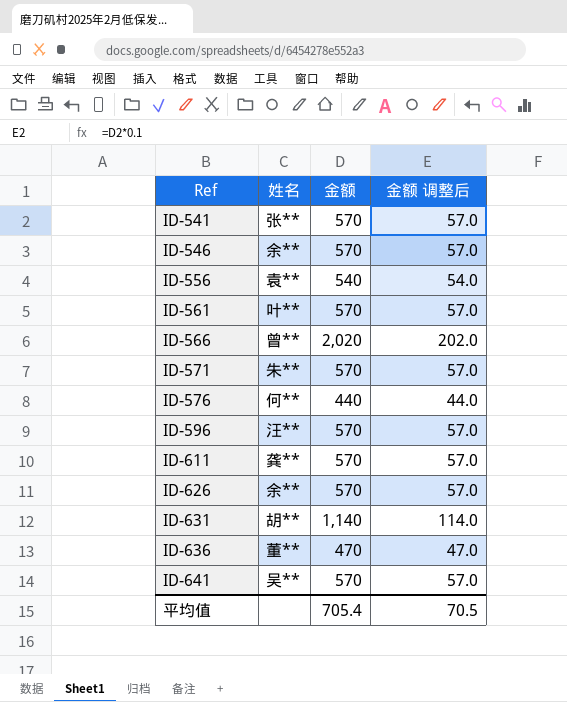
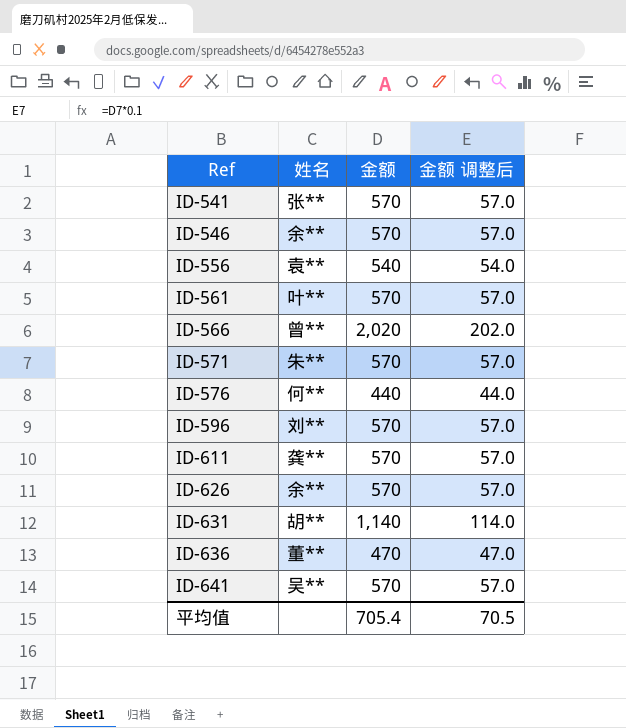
ID-596 | 姓名: 汪** -> 刘**

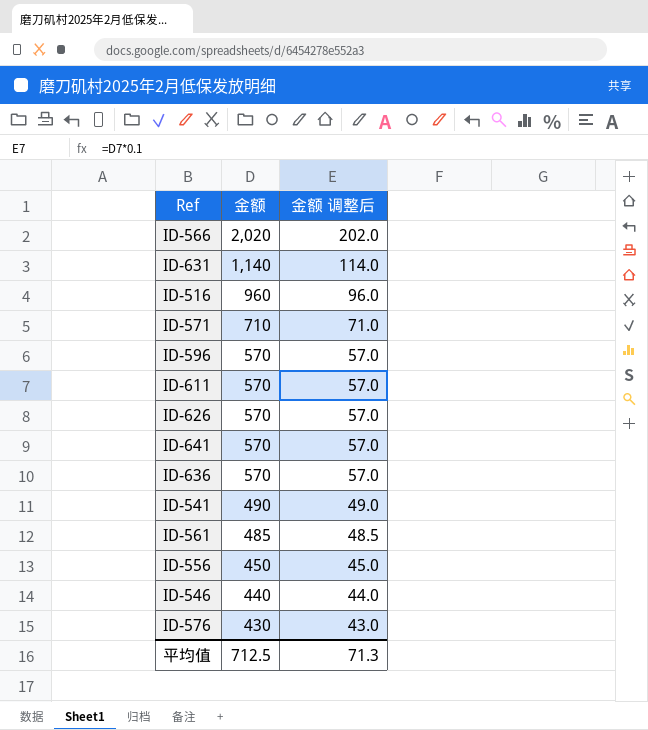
row order: Ref ascending -> 金额 descending
column 姓名 | position: 2 -> none
row ID-516: none -> 960 | 96.0
ID-571 | 金额: 570 -> 710
ID-571 | 金额 调整后: 57.0 -> 71.0
ID-636 | 金额: 470 -> 570
ID-636 | 金额 调整后: 47.0 -> 57.0
ID-541 | 金额: 570 -> 490
ID-541 | 金额 调整后: 57.0 -> 49.0
ID-561 | 金额: 570 -> 485
ID-561 | 金额 调整后: 57.0 -> 48.5
ID-556 | 金额: 540 -> 450
ID-556 | 金额 调整后: 54.0 -> 45.0
ID-546 | 金额: 570 -> 440
ID-546 | 金额 调整后: 57.0 -> 44.0
ID-576 | 金额: 440 -> 430
ID-576 | 金额 调整后: 44.0 -> 43.0
平均值 | 金额: 705.4 -> 712.5
平均值 | 金额 调整后: 70.5 -> 71.3

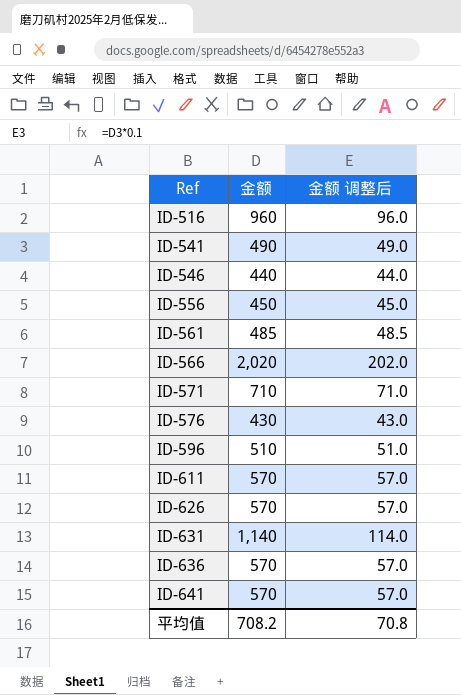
row order: 金额 descending -> Ref ascending
ID-596 | 金额: 570 -> 510
ID-596 | 金额 调整后: 57.0 -> 51.0
平均值 | 金额: 712.5 -> 708.2
平均值 | 金额 调整后: 71.3 -> 70.8

